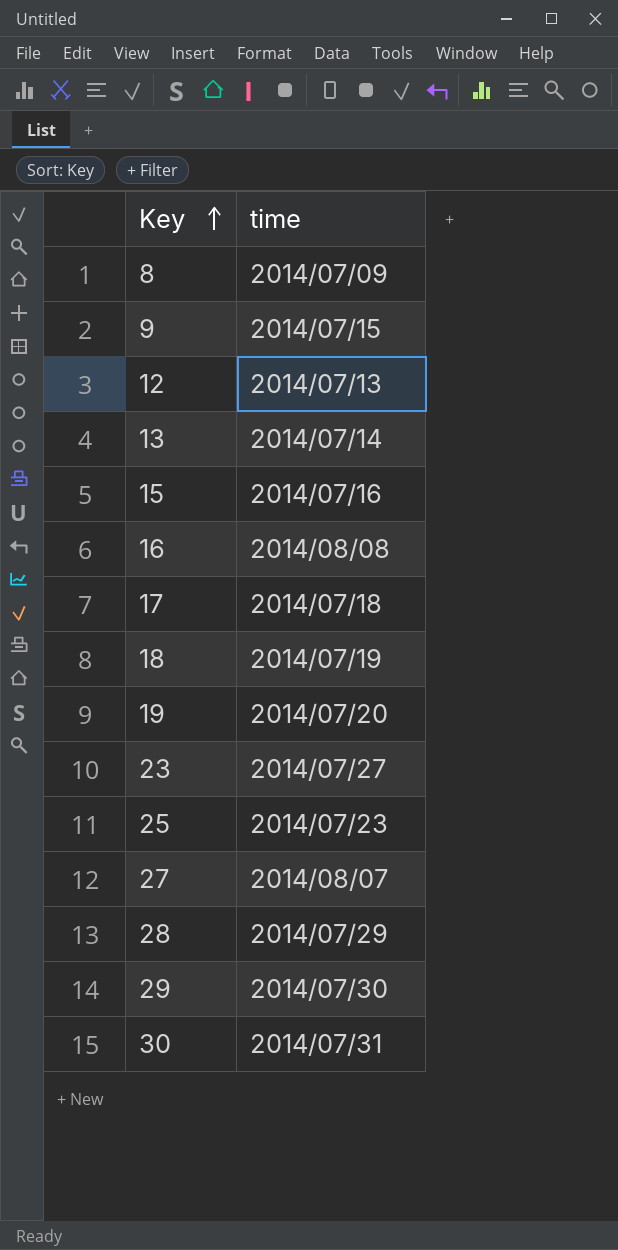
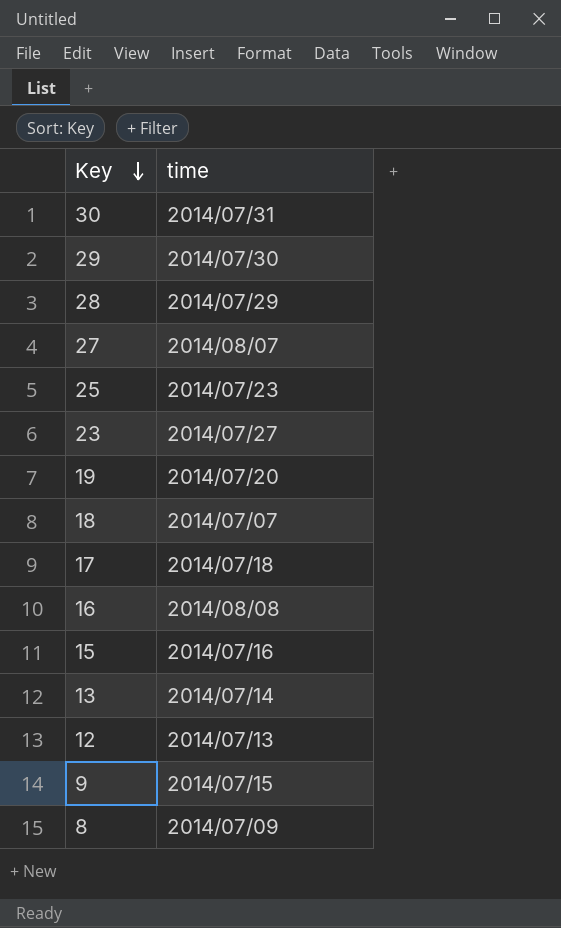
row order: Key ascending -> Key descending
18 | time: 2014/07/19 -> 2014/07/07

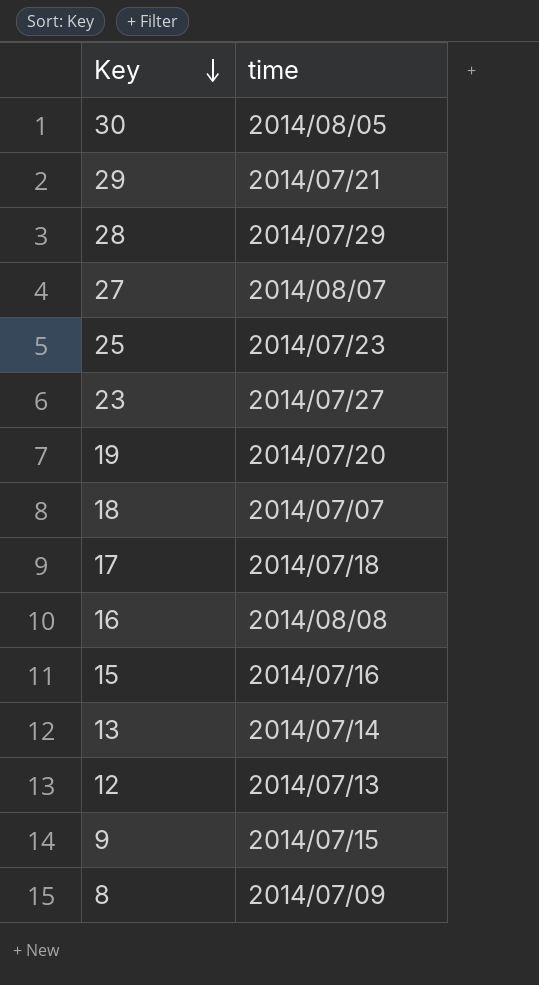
30 | time: 2014/07/31 -> 2014/08/05
29 | time: 2014/07/30 -> 2014/07/21

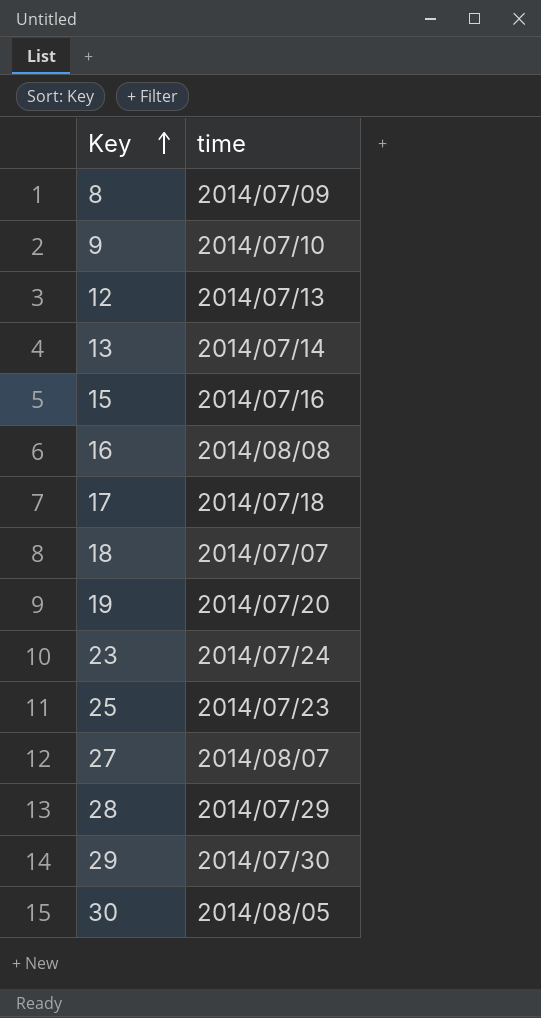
row order: Key descending -> Key ascending
9 | time: 2014/07/15 -> 2014/07/10
23 | time: 2014/07/27 -> 2014/07/24
29 | time: 2014/07/21 -> 2014/07/30

